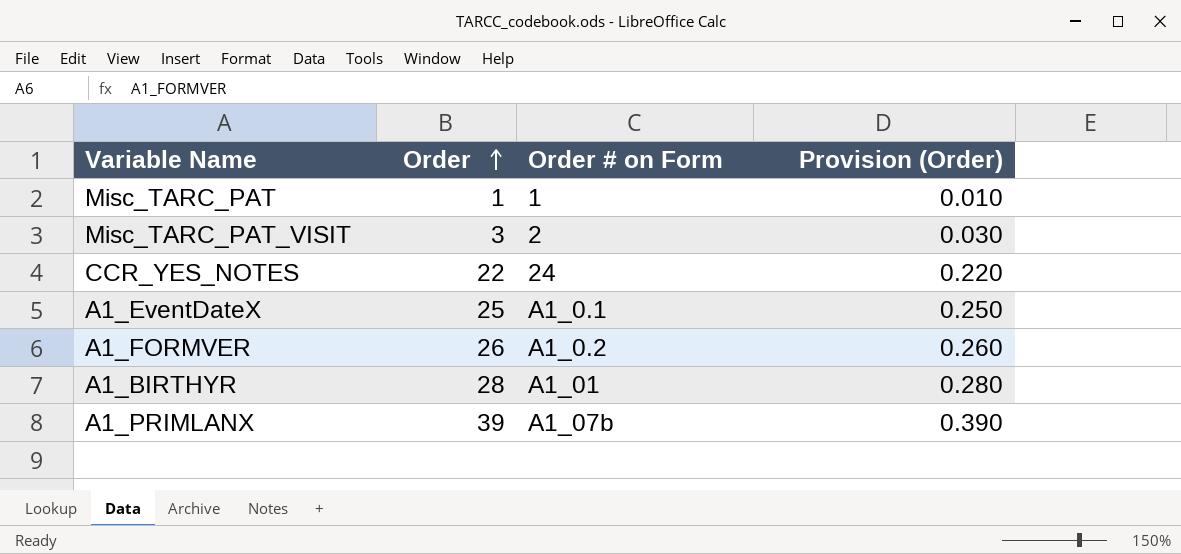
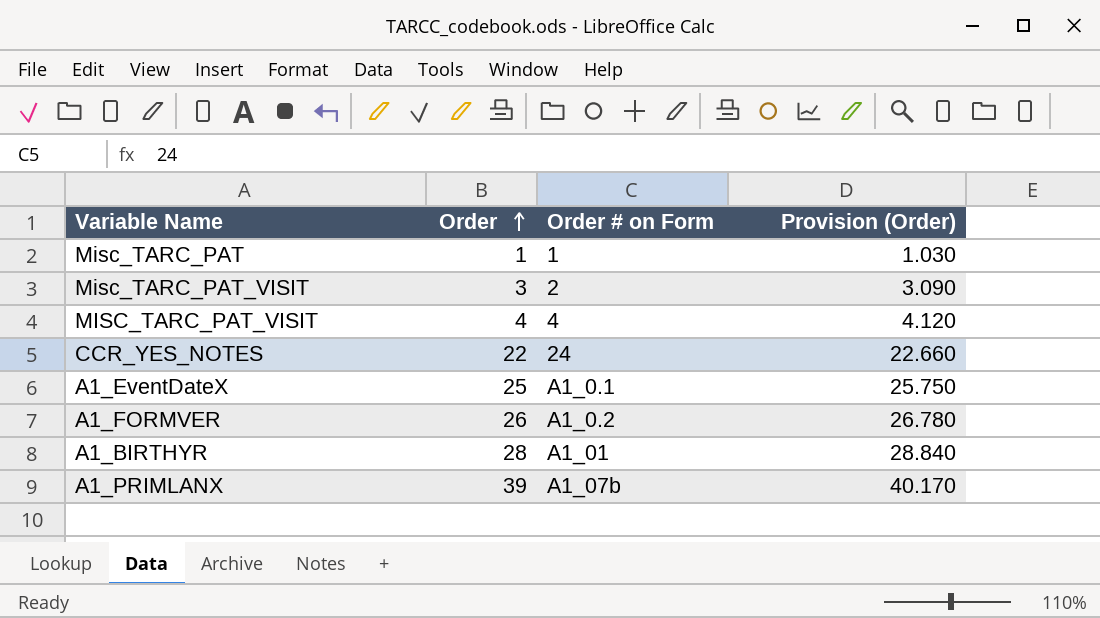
column Provision (Order) | formula: [Order] * 0.01 -> [Order] * 1.03
row MISC_TARC_PAT_VISIT: none -> 4 | 4 | 4.120

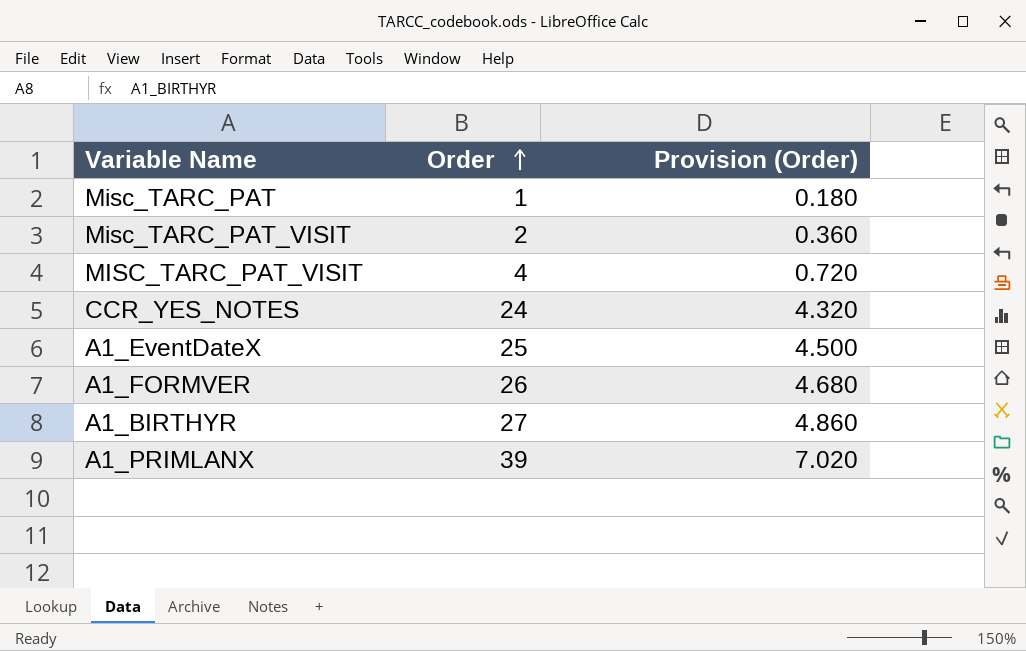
column Order # on Form | position: 3 -> none
column Provision (Order) | formula: [Order] * 1.03 -> [Order] * 0.18
Misc_TARC_PAT_VISIT | Order: 3 -> 2
CCR_YES_NOTES | Order: 22 -> 24
A1_BIRTHYR | Order: 28 -> 27

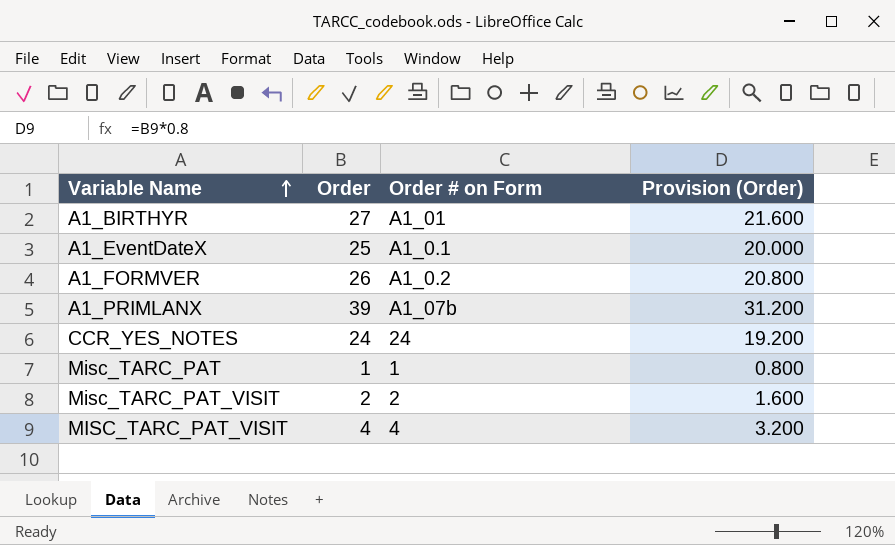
row order: Order ascending -> Variable Name ascending
column Order # on Form | position: none -> 3
column Provision (Order) | formula: [Order] * 0.18 -> [Order] * 0.8

